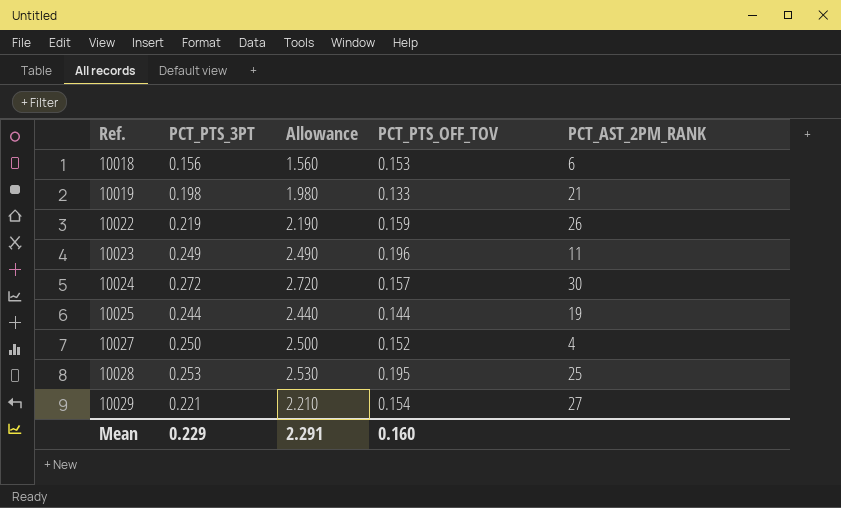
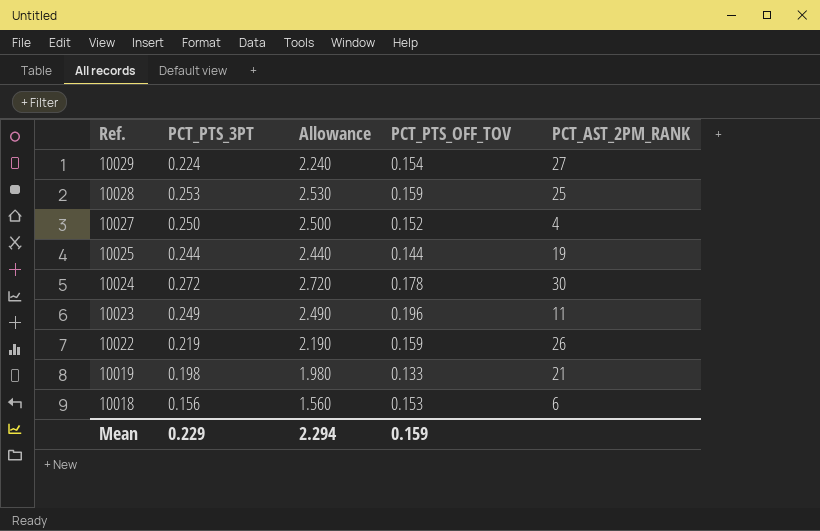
row order: Ref. ascending -> Ref. descending
10029 | PCT_PTS_3PT: 0.221 -> 0.224
10029 | Allowance: 2.210 -> 2.240
10028 | PCT_PTS_OFF_TOV: 0.195 -> 0.159
10024 | PCT_PTS_OFF_TOV: 0.157 -> 0.178
Mean | Allowance: 2.291 -> 2.294
Mean | PCT_PTS_OFF_TOV: 0.160 -> 0.159

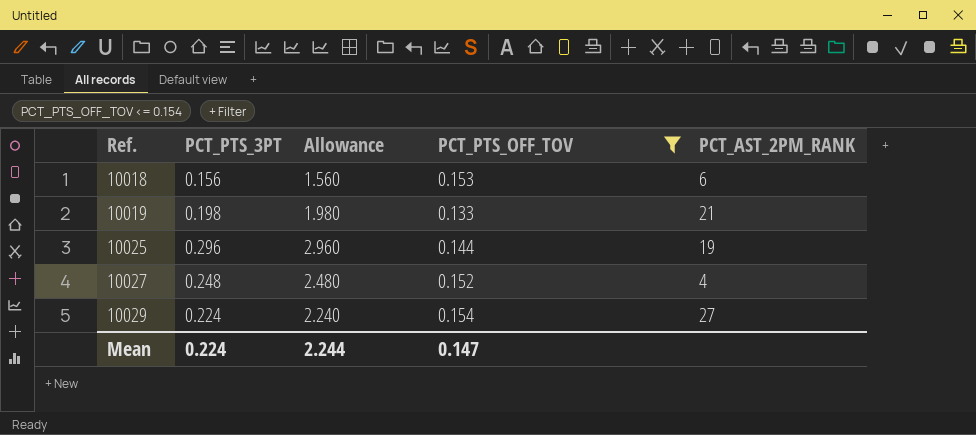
filter: none -> PCT_PTS_OFF_TOV <= 0.154
row order: Ref. descending -> Ref. ascending
10025 | PCT_PTS_3PT: 0.244 -> 0.296
10025 | Allowance: 2.440 -> 2.960
10027 | PCT_PTS_3PT: 0.250 -> 0.248
10027 | Allowance: 2.500 -> 2.480
Mean | PCT_PTS_3PT: 0.229 -> 0.224
Mean | Allowance: 2.294 -> 2.244
Mean | PCT_PTS_OFF_TOV: 0.159 -> 0.147

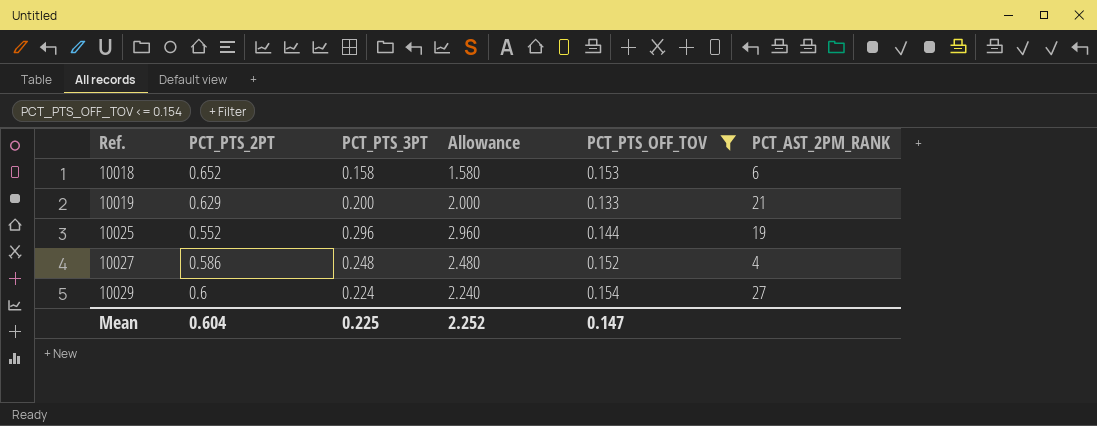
column PCT_PTS_2PT | position: none -> 2
10018 | PCT_PTS_3PT: 0.156 -> 0.158
10018 | Allowance: 1.560 -> 1.580
10019 | PCT_PTS_3PT: 0.198 -> 0.200
10019 | Allowance: 1.980 -> 2.000
Mean | PCT_PTS_3PT: 0.224 -> 0.225
Mean | Allowance: 2.244 -> 2.252

